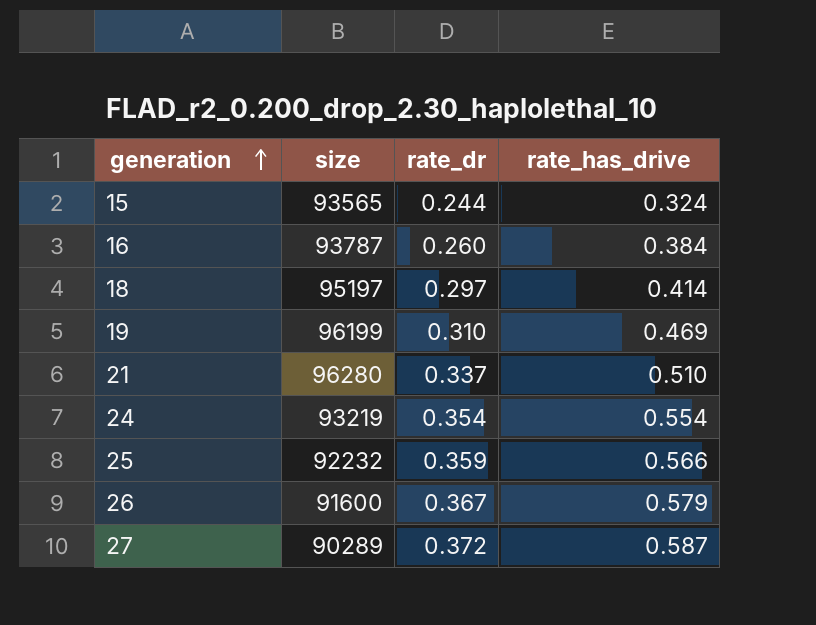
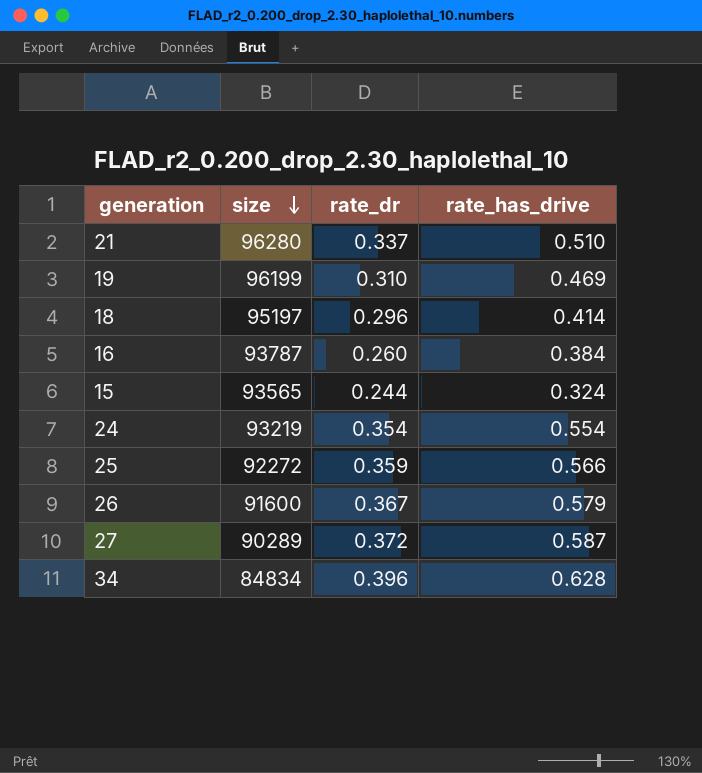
row order: generation ascending -> size descending
18 | rate_dr: 0.297 -> 0.296
25 | size: 92232 -> 92272
row 34: none -> 84834 | 0.396 | 0.628

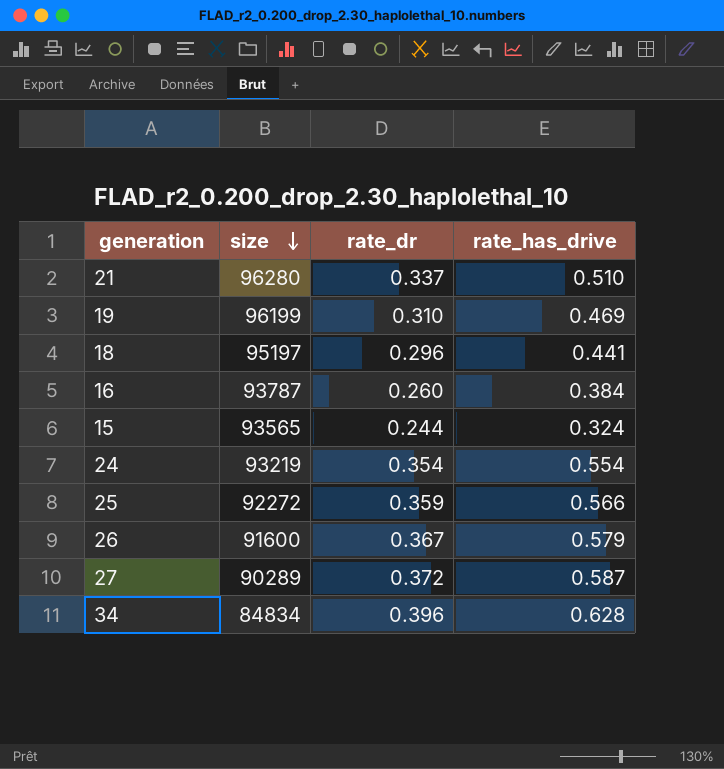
18 | rate_has_drive: 0.414 -> 0.441

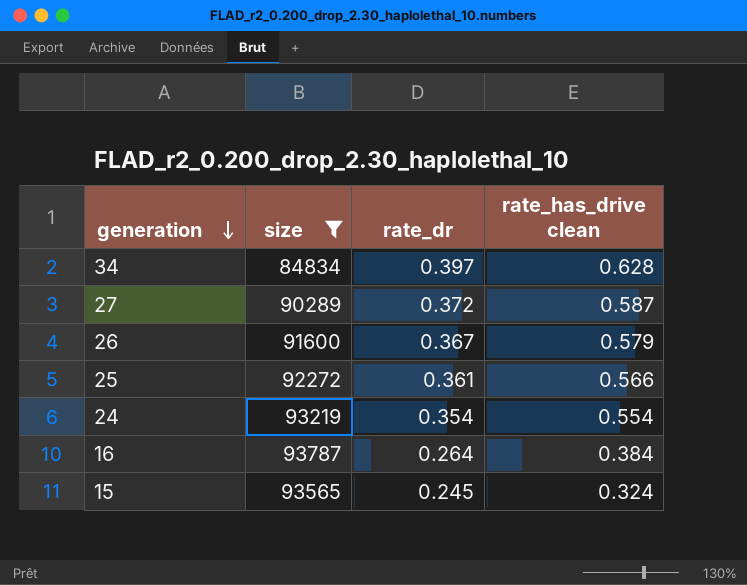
filter: none -> size <= 93787
row order: size descending -> generation descending
column name: rate_has_drive -> rate_has_drive clean
34 | rate_dr: 0.396 -> 0.397
25 | rate_dr: 0.359 -> 0.361
16 | rate_dr: 0.260 -> 0.264
15 | rate_dr: 0.244 -> 0.245

